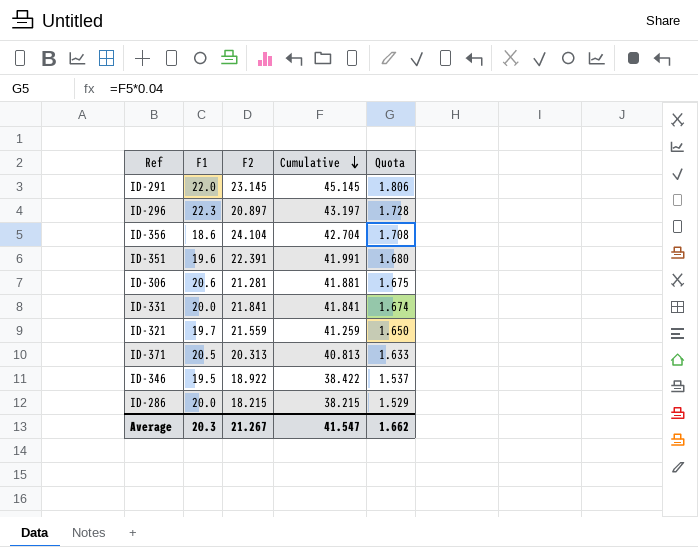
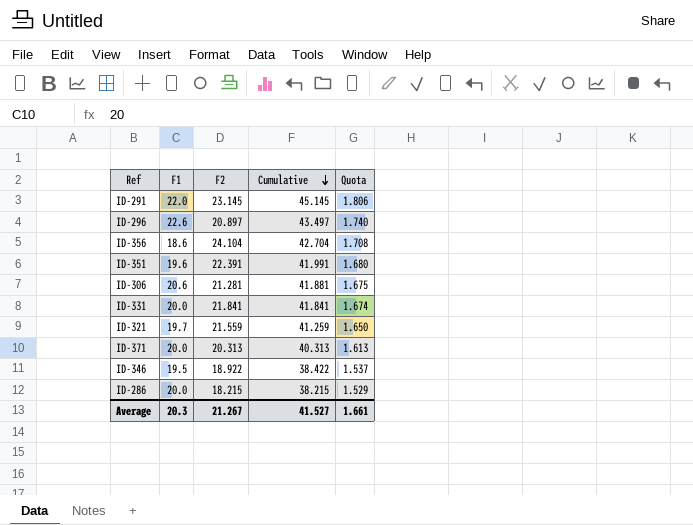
ID-296 | F1: 22.3 -> 22.6
ID-296 | Cumulative: 43.197 -> 43.497
ID-296 | Quota: 1.728 -> 1.740
ID-371 | F1: 20.5 -> 20.0
ID-371 | Cumulative: 40.813 -> 40.313
ID-371 | Quota: 1.633 -> 1.613
Average | Cumulative: 41.547 -> 41.527
Average | Quota: 1.662 -> 1.661

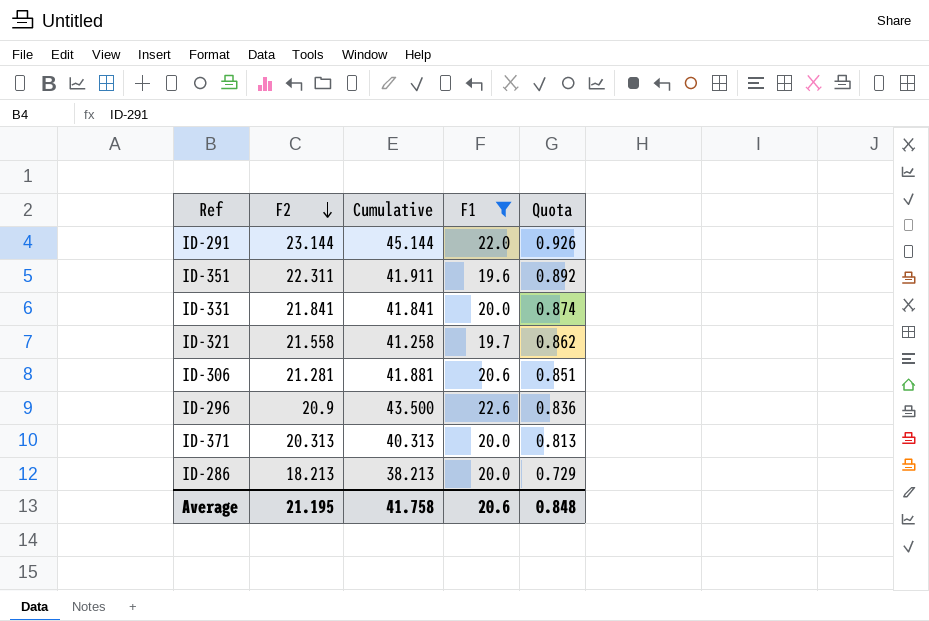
filter: none -> F1 >= 19.6
row order: Cumulative descending -> F2 descending
column F1 | position: 2 -> 4
column Quota | formula: [Cumulative] * 0.04 -> [F2] * 0.04
ID-291 | F2: 23.145 -> 23.144
ID-291 | Cumulative: 45.145 -> 45.144
ID-351 | F2: 22.391 -> 22.311
ID-351 | Cumulative: 41.991 -> 41.911
ID-321 | F2: 21.559 -> 21.558
ID-321 | Cumulative: 41.259 -> 41.258
ID-296 | F2: 20.897 -> 20.9
ID-296 | Cumulative: 43.497 -> 43.500
ID-286 | F2: 18.215 -> 18.213
ID-286 | Cumulative: 38.215 -> 38.213
Average | F2: 21.267 -> 21.195
Average | Cumulative: 41.527 -> 41.758
Average | F1: 20.3 -> 20.6
Average | Quota: 1.661 -> 0.848

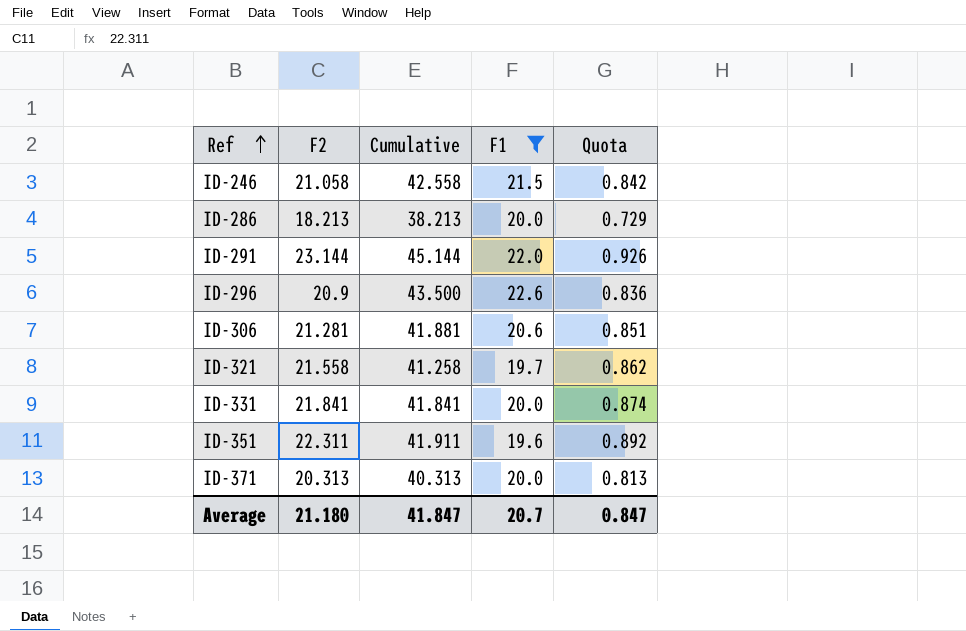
row order: F2 descending -> Ref ascending
row ID-246: none -> 21.058 | 42.558 | 21.5 | 0.842
Average | F2: 21.195 -> 21.180
Average | Cumulative: 41.758 -> 41.847
Average | F1: 20.6 -> 20.7
Average | Quota: 0.848 -> 0.847

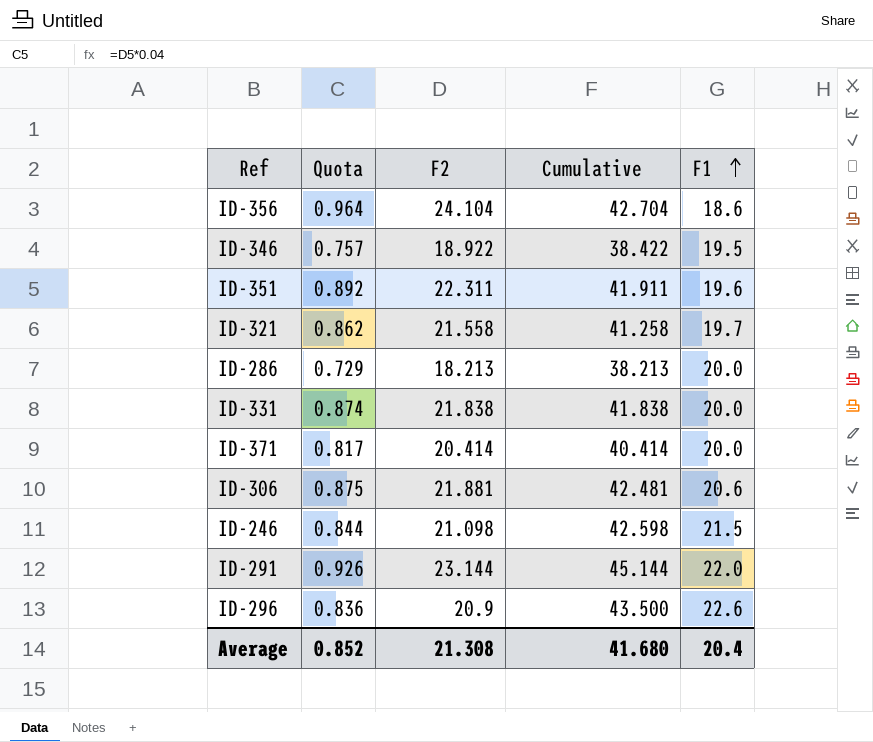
filter: F1 >= 19.6 -> none
row order: Ref ascending -> F1 ascending
column Quota | position: 5 -> 2
ID-331 | F2: 21.841 -> 21.838
ID-331 | Cumulative: 41.841 -> 41.838
ID-371 | Quota: 0.813 -> 0.817
ID-371 | F2: 20.313 -> 20.414
ID-371 | Cumulative: 40.313 -> 40.414
ID-306 | Quota: 0.851 -> 0.875
ID-306 | F2: 21.281 -> 21.881
ID-306 | Cumulative: 41.881 -> 42.481
ID-246 | Quota: 0.842 -> 0.844
ID-246 | F2: 21.058 -> 21.098
ID-246 | Cumulative: 42.558 -> 42.598
Average | Quota: 0.847 -> 0.852
Average | F2: 21.180 -> 21.308
Average | Cumulative: 41.847 -> 41.680
Average | F1: 20.7 -> 20.4

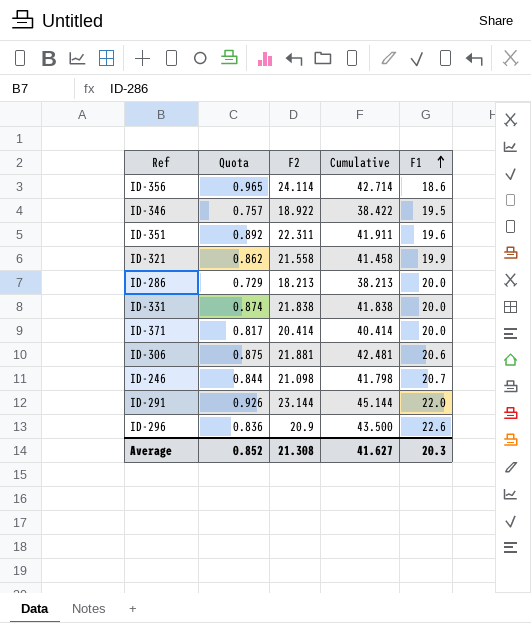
ID-356 | Quota: 0.964 -> 0.965
ID-356 | F2: 24.104 -> 24.114
ID-356 | Cumulative: 42.704 -> 42.714
ID-321 | Cumulative: 41.258 -> 41.458
ID-321 | F1: 19.7 -> 19.9
ID-246 | Cumulative: 42.598 -> 41.798
ID-246 | F1: 21.5 -> 20.7
Average | Cumulative: 41.680 -> 41.627
Average | F1: 20.4 -> 20.3

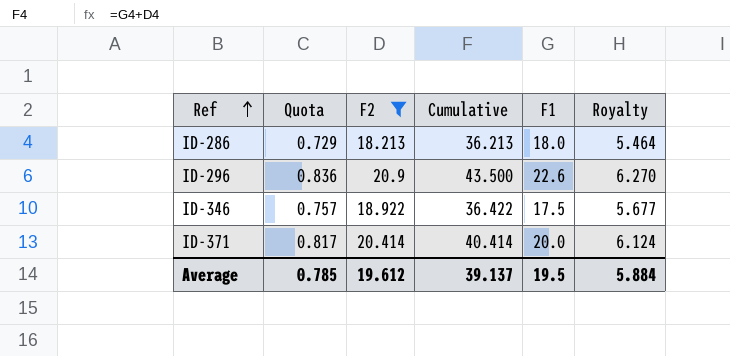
filter: none -> F2 <= 20.9
row order: F1 ascending -> Ref ascending
column Royalty | formula: none -> [F2] * 0.3
ID-286 | Cumulative: 38.213 -> 36.213
ID-286 | F1: 20.0 -> 18.0
ID-346 | Cumulative: 38.422 -> 36.422
ID-346 | F1: 19.5 -> 17.5
Average | Quota: 0.852 -> 0.785
Average | F2: 21.308 -> 19.612
Average | Cumulative: 41.627 -> 39.137
Average | F1: 20.3 -> 19.5

